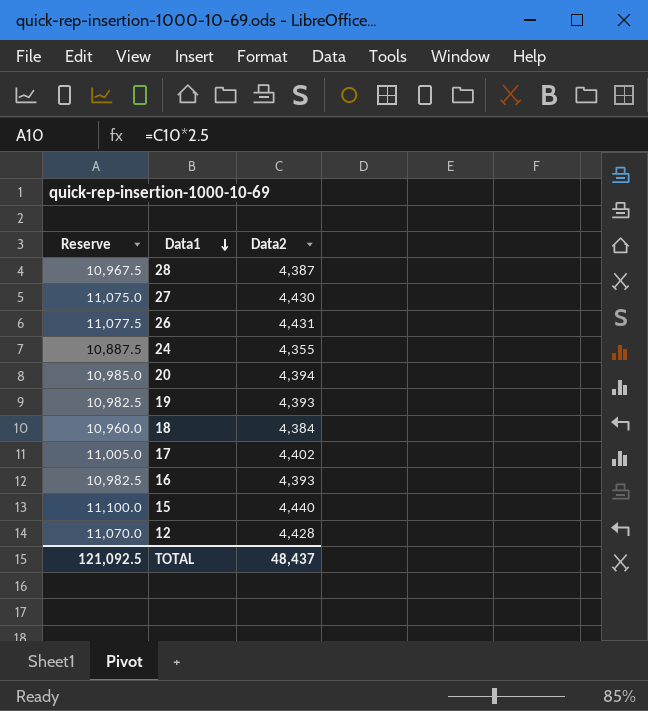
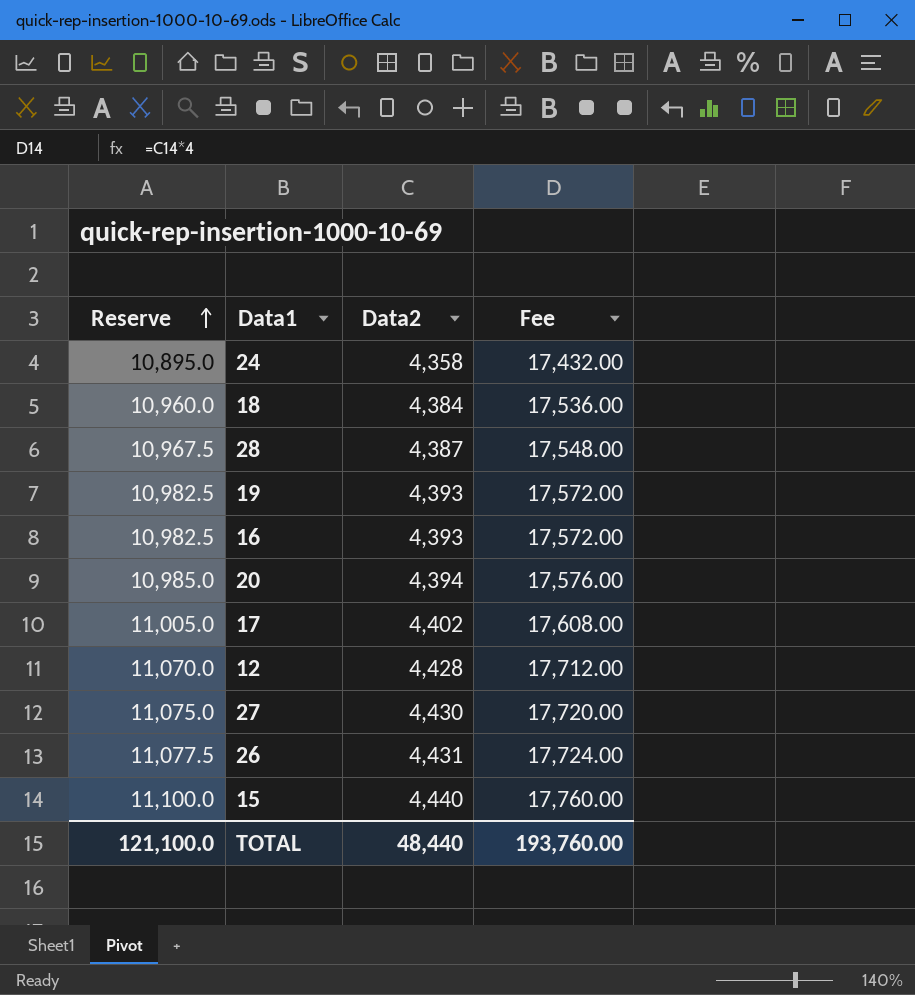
row order: Data1 descending -> Reserve ascending
column Fee | formula: none -> [Data2] * 4
24 | Reserve: 10,887.5 -> 10,895.0
24 | Data2: 4,355 -> 4,358
TOTAL | Reserve: 121,092.5 -> 121,100.0
TOTAL | Data2: 48,437 -> 48,440

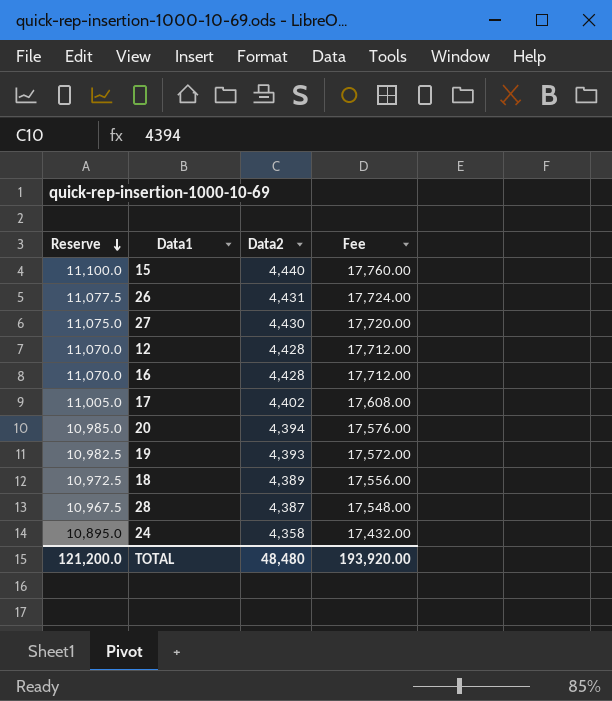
row order: Reserve ascending -> Reserve descending
16 | Reserve: 10,982.5 -> 11,070.0
16 | Data2: 4,393 -> 4,428
16 | Fee: 17,572.00 -> 17,712.00
18 | Reserve: 10,960.0 -> 10,972.5
18 | Data2: 4,384 -> 4,389
18 | Fee: 17,536.00 -> 17,556.00
TOTAL | Reserve: 121,100.0 -> 121,200.0
TOTAL | Data2: 48,440 -> 48,480
TOTAL | Fee: 193,760.00 -> 193,920.00

